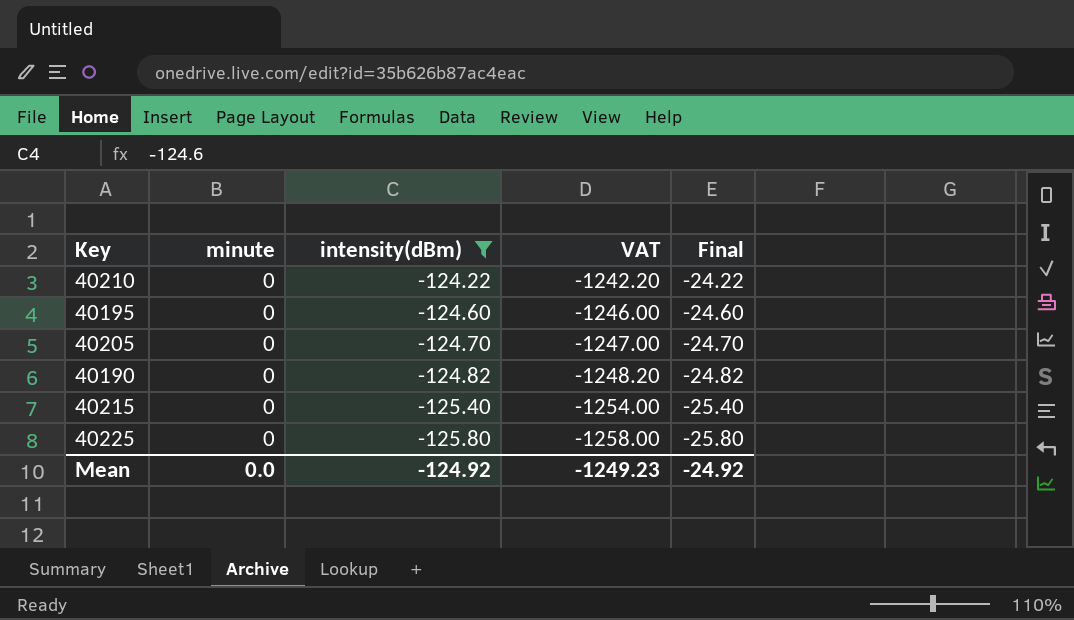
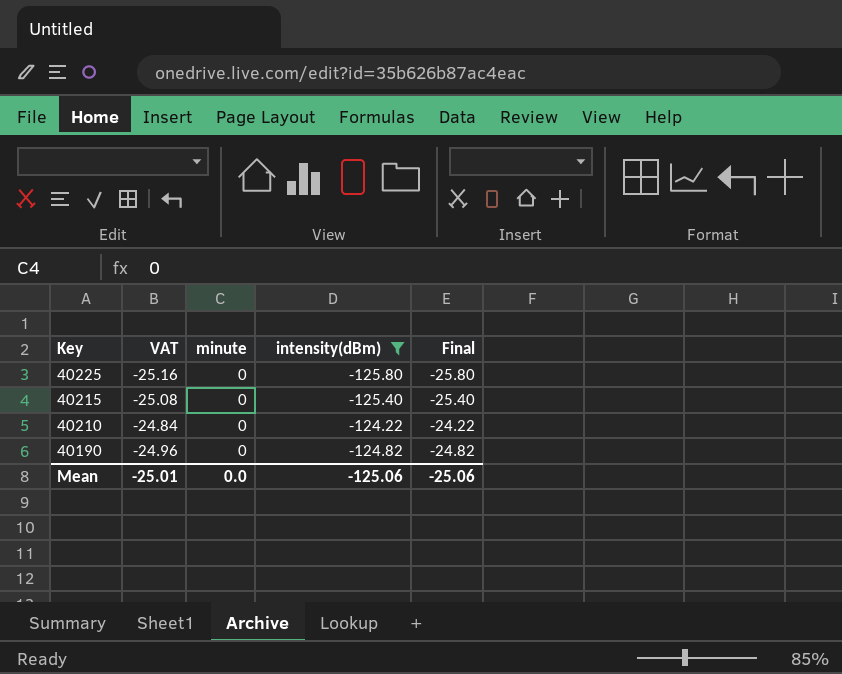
row order: intensity(dBm) descending -> Key descending
column VAT | formula: [intensity(dBm)] * 10 -> [intensity(dBm)] * 0.2
column VAT | position: 4 -> 2
row 40195: 0 | -124.60 | -1246.00 | -24.60 -> none
row 40205: 0 | -124.70 | -1247.00 | -24.70 -> none
Mean | VAT: -1249.23 -> -25.01
Mean | intensity(dBm): -124.92 -> -125.06
Mean | Final: -24.92 -> -25.06

